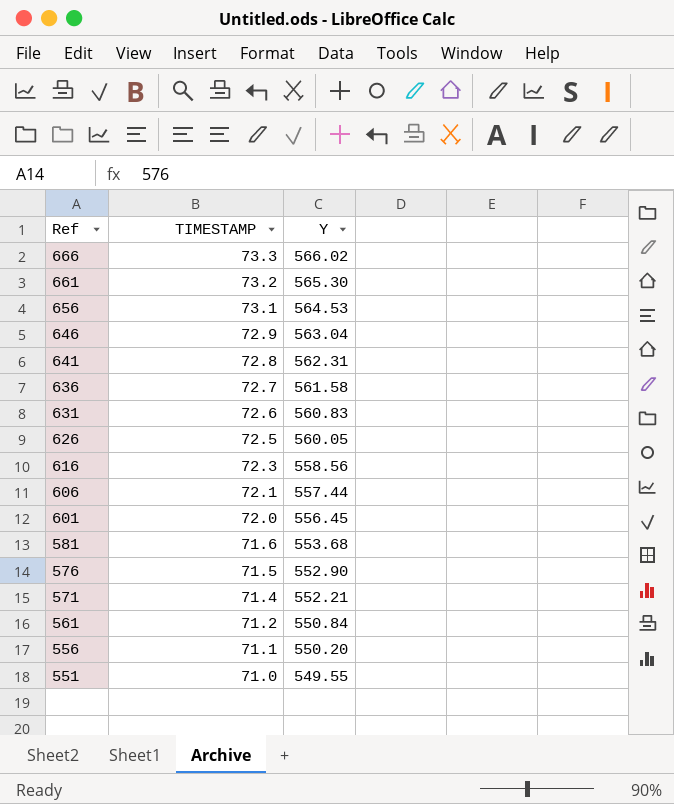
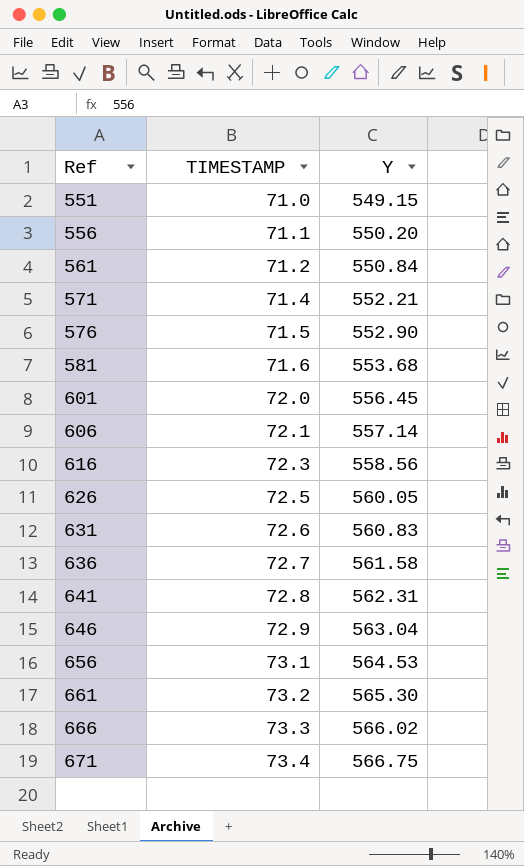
row order: Ref descending -> Ref ascending
551 | Y: 549.55 -> 549.15
606 | Y: 557.44 -> 557.14
row 671: none -> 73.4 | 566.75

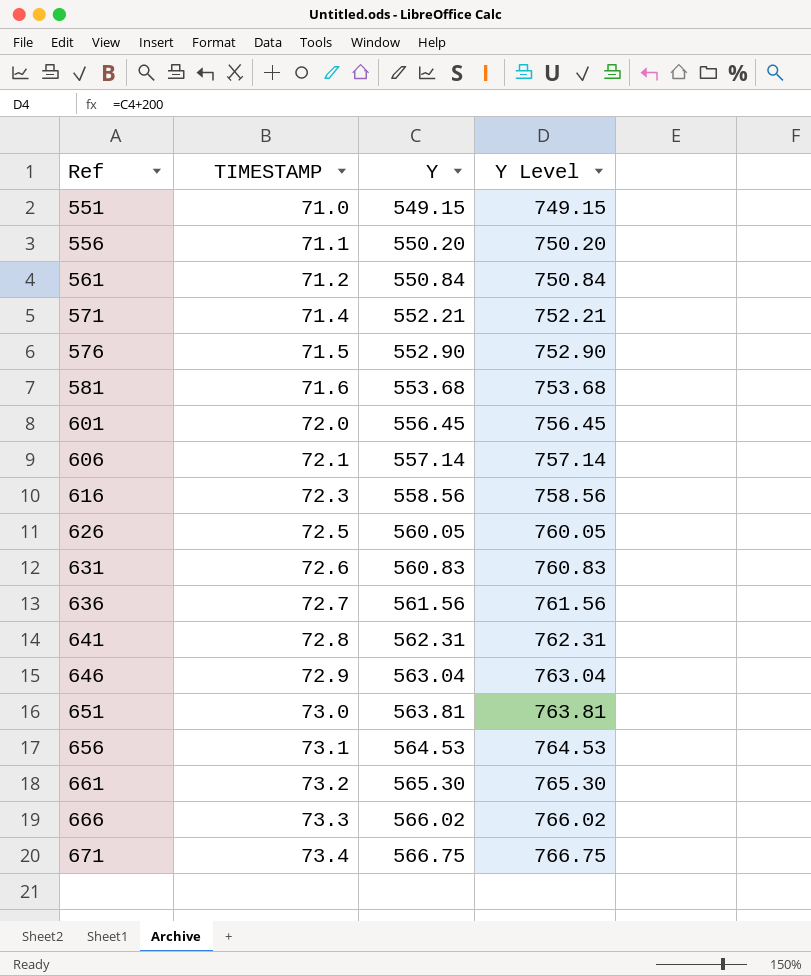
column Y Level | formula: none -> [Y] + 200
636 | Y: 561.58 -> 561.56
row 651: none -> 73.0 | 563.81 | 763.81

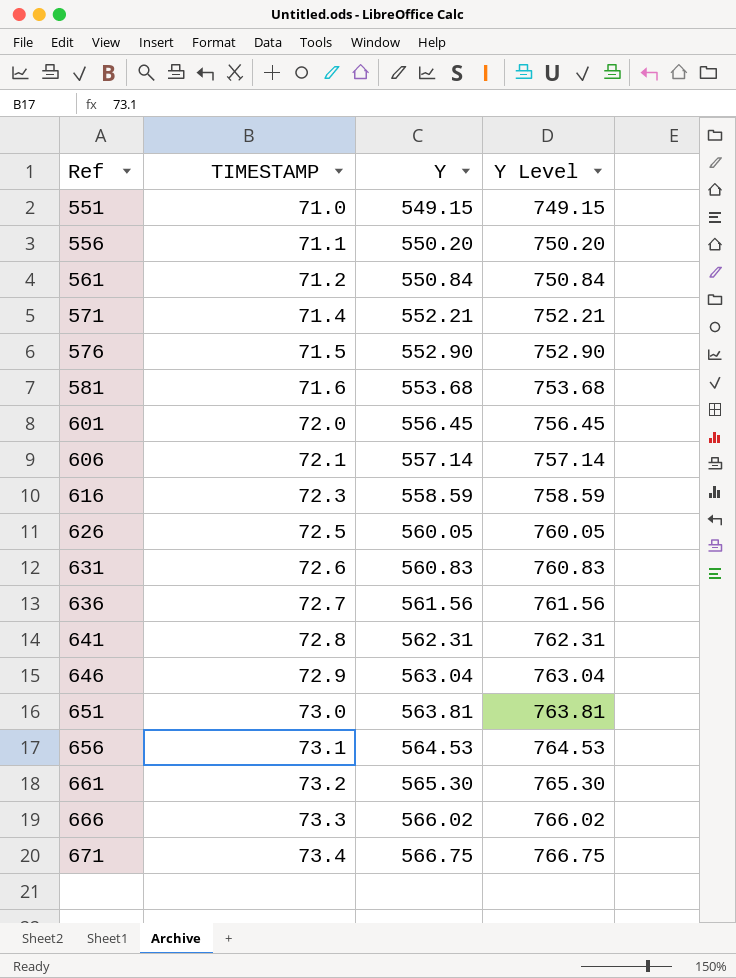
616 | Y: 558.56 -> 558.59
616 | Y Level: 758.56 -> 758.59

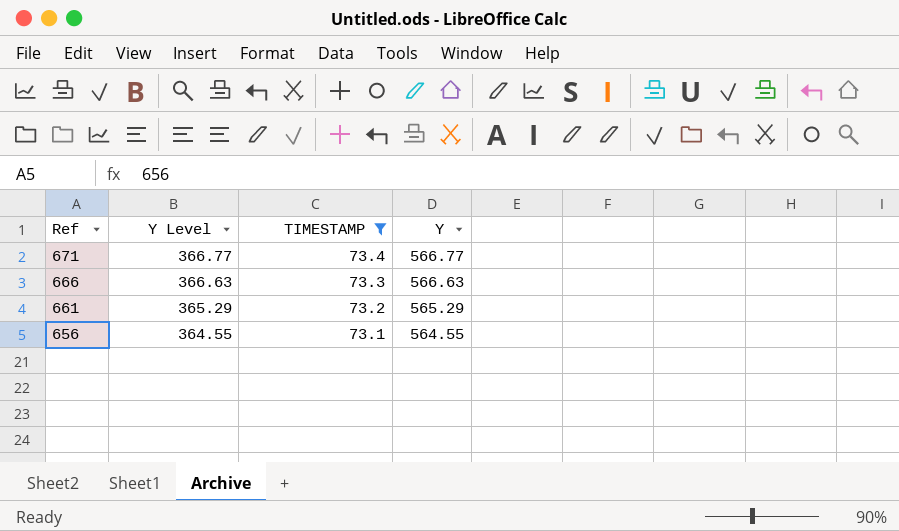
filter: none -> TIMESTAMP >= 73.1
row order: Ref ascending -> Ref descending
column Y Level | formula: [Y] + 200 -> [Y] - 200
column Y Level | position: 4 -> 2
671 | Y: 566.75 -> 566.77
666 | Y: 566.02 -> 566.63
661 | Y: 565.30 -> 565.29
656 | Y: 564.53 -> 564.55

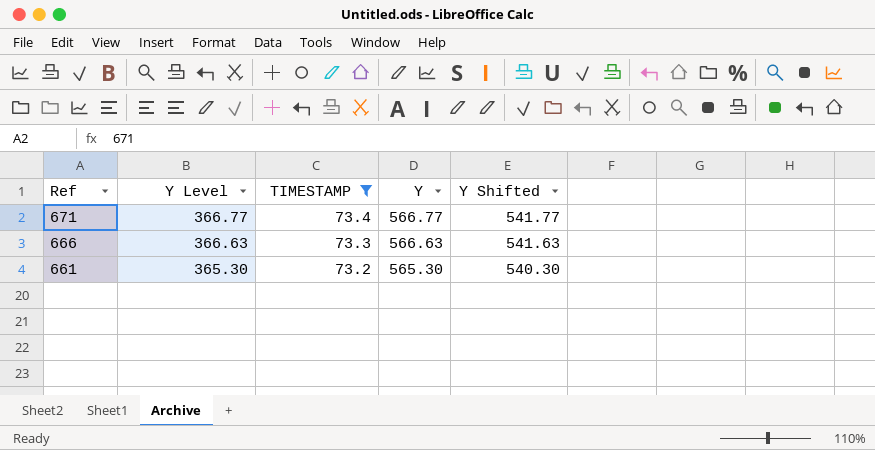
column Y Shifted | formula: none -> [Y] - 25
row 656: 364.55 | 73.1 | 564.55 -> none
661 | Y Level: 365.29 -> 365.30
661 | Y: 565.29 -> 565.30

